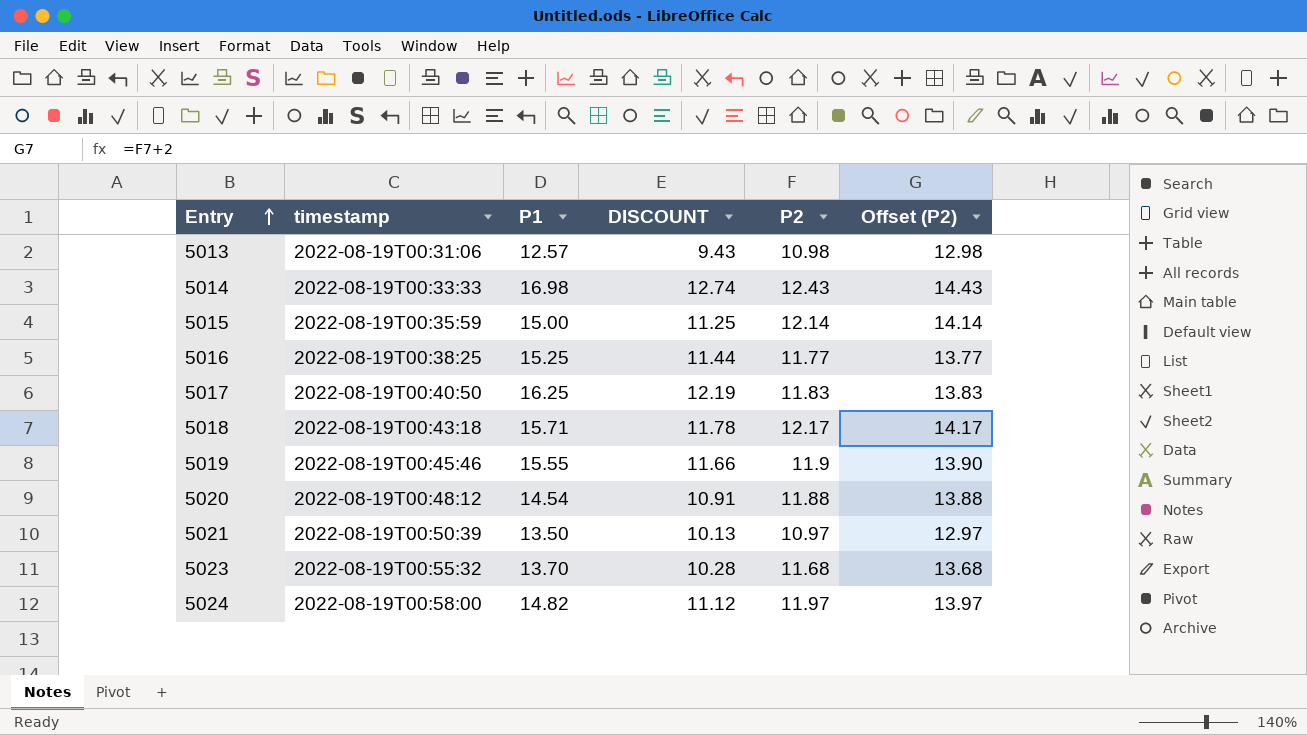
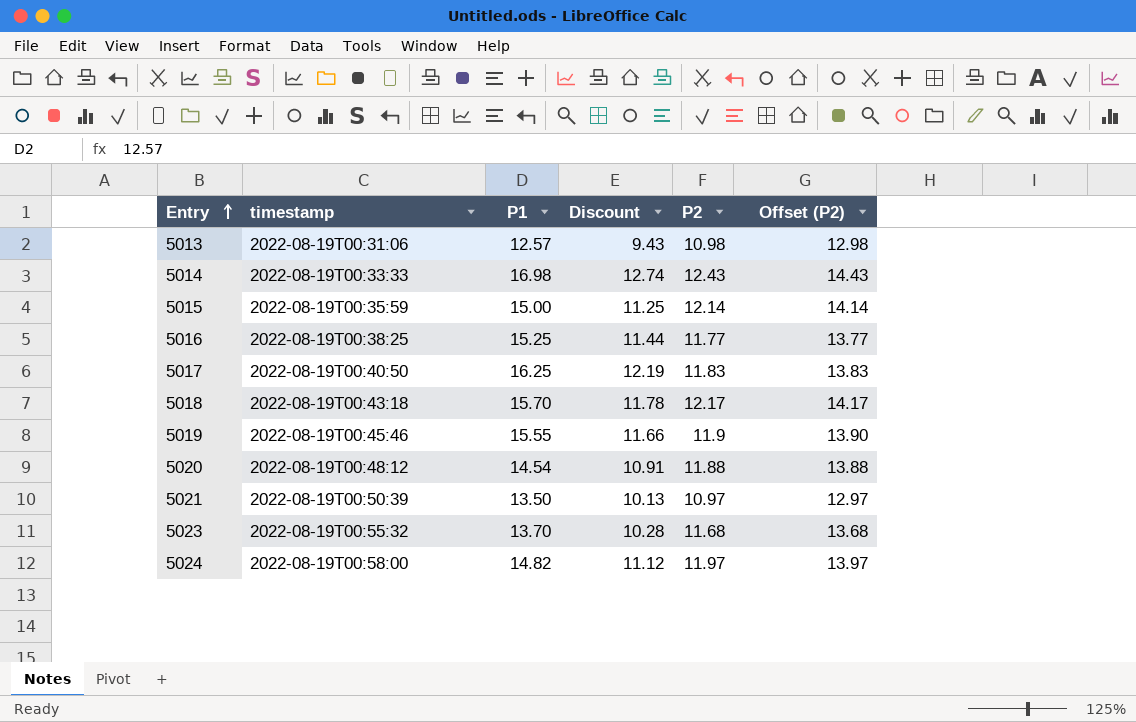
column name: DISCOUNT -> Discount
5018 | P1: 15.71 -> 15.70

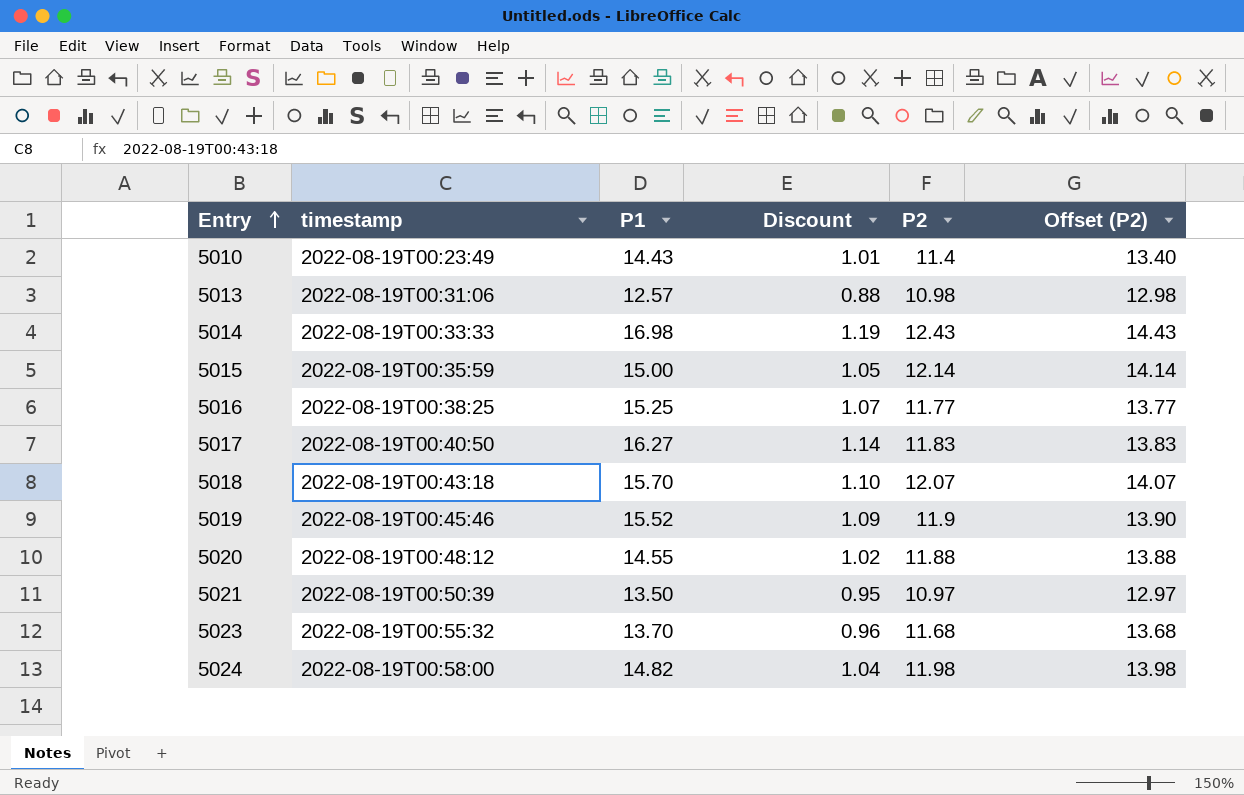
column Discount | formula: [P1] * 0.75 -> [P1] * 0.07
row 5010: none -> 2022-08-19T00:23:49 | 14.43 | 1.01 | 11.4 | 13.40
5017 | P1: 16.25 -> 16.27
5018 | P2: 12.17 -> 12.07
5018 | Offset (P2): 14.17 -> 14.07
5019 | P1: 15.55 -> 15.52
5020 | P1: 14.54 -> 14.55
5024 | P2: 11.97 -> 11.98
5024 | Offset (P2): 13.97 -> 13.98

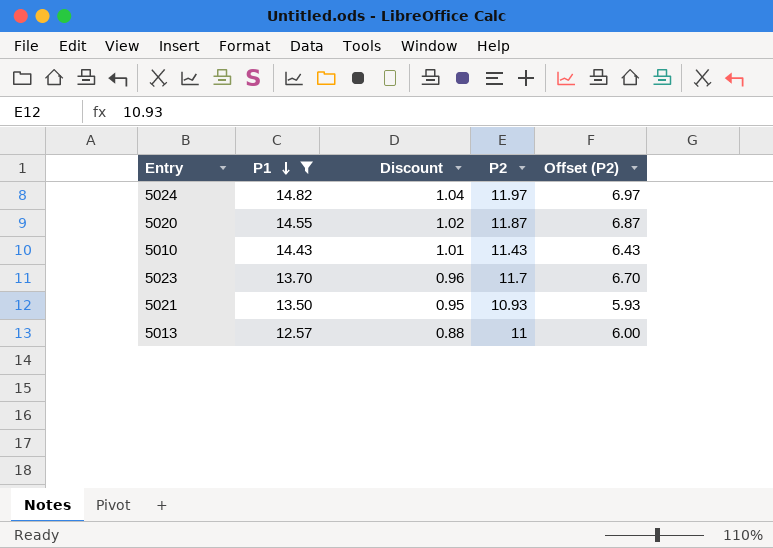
filter: none -> P1 <= 14.82
row order: Entry ascending -> P1 descending
column timestamp | position: 2 -> none
column Offset (P2) | formula: [P2] + 2 -> [P2] - 5
5024 | P2: 11.98 -> 11.97
5020 | P2: 11.88 -> 11.87
5010 | P2: 11.4 -> 11.43
5023 | P2: 11.68 -> 11.7
5021 | P2: 10.97 -> 10.93
5013 | P2: 10.98 -> 11

